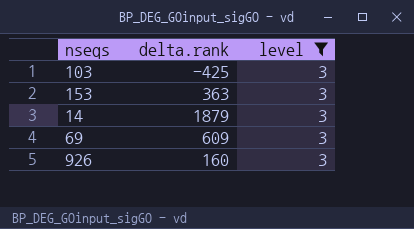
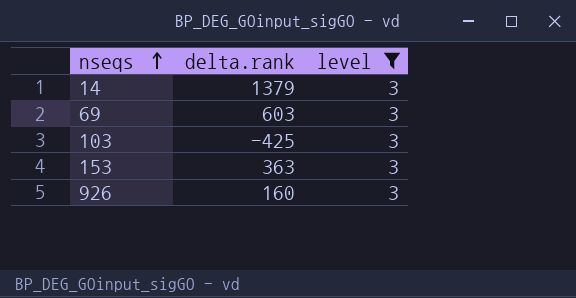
row order: none -> nseqs ascending
14 | delta.rank: 1879 -> 1379
69 | delta.rank: 609 -> 603

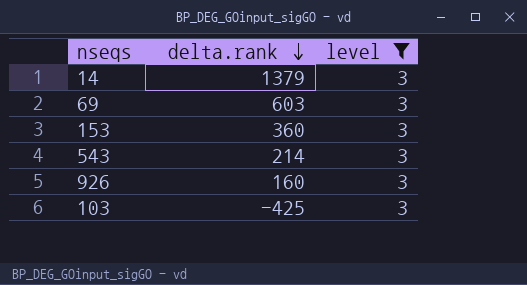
row order: nseqs ascending -> delta.rank descending
153 | delta.rank: 363 -> 360
row 543: none -> 214 | 3

